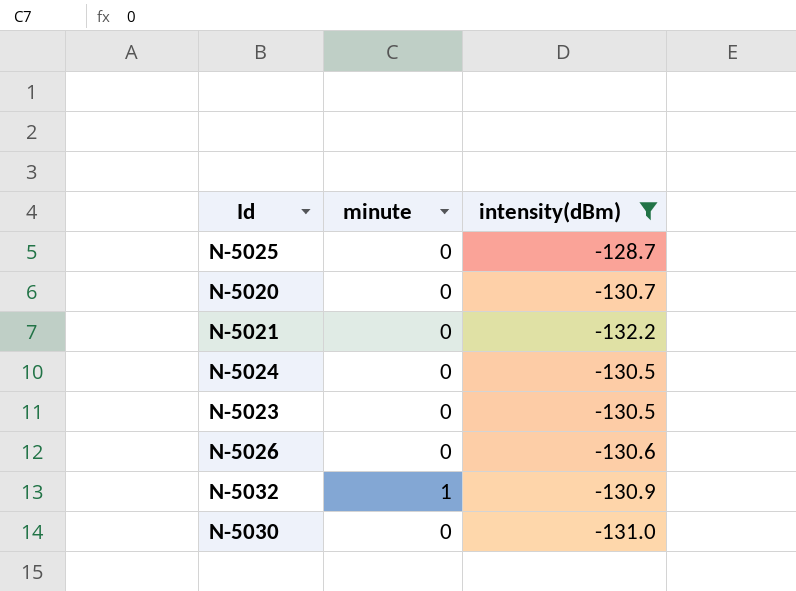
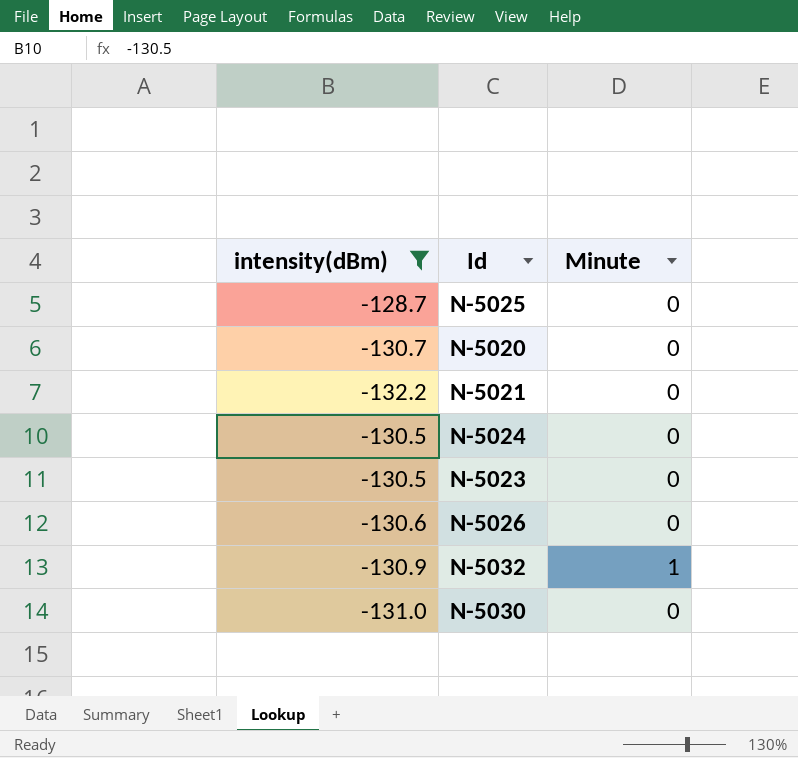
column intensity(dBm) | position: 3 -> 1
column name: minute -> Minute

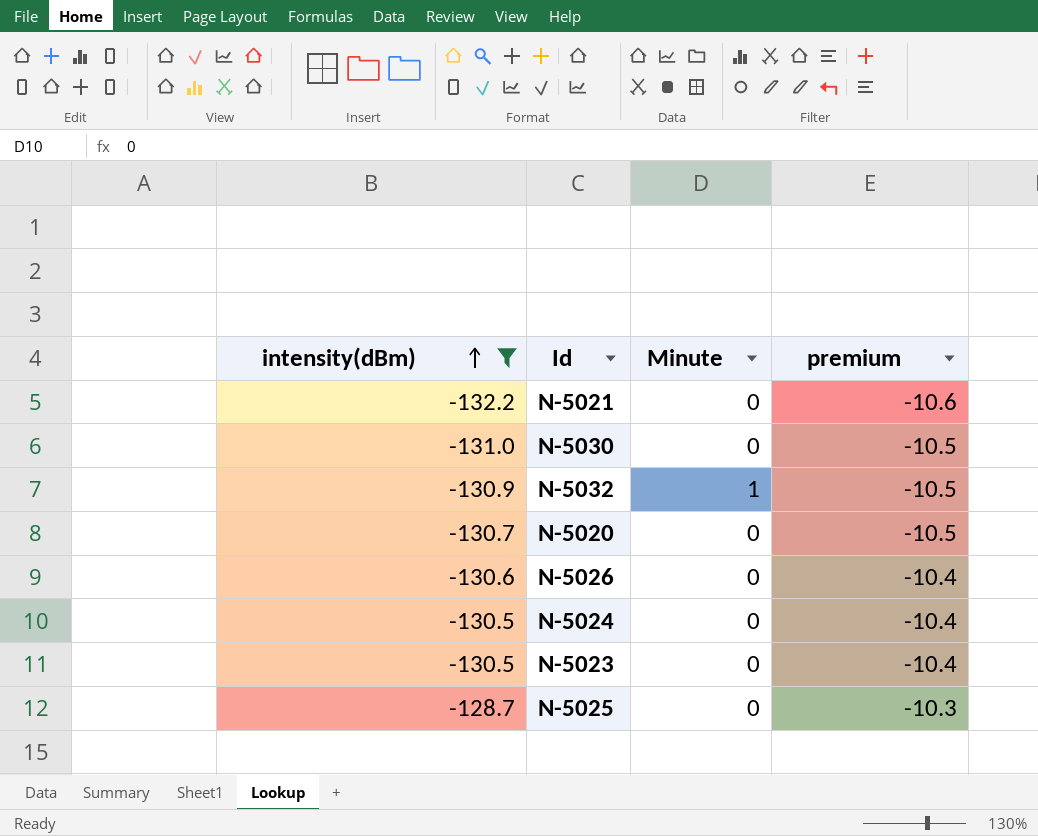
row order: none -> intensity(dBm) ascending
column premium | formula: none -> [intensity(dBm)] * 0.08

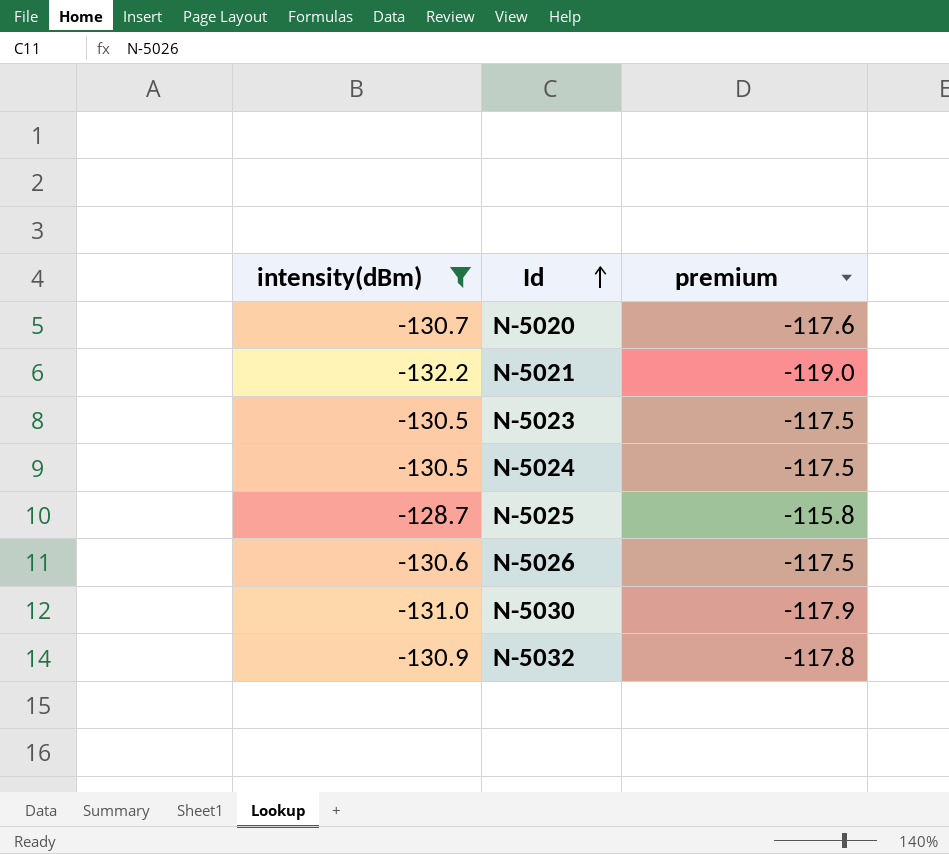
row order: intensity(dBm) ascending -> Id ascending
column Minute | position: 3 -> none
column premium | formula: [intensity(dBm)] * 0.08 -> [intensity(dBm)] * 0.9

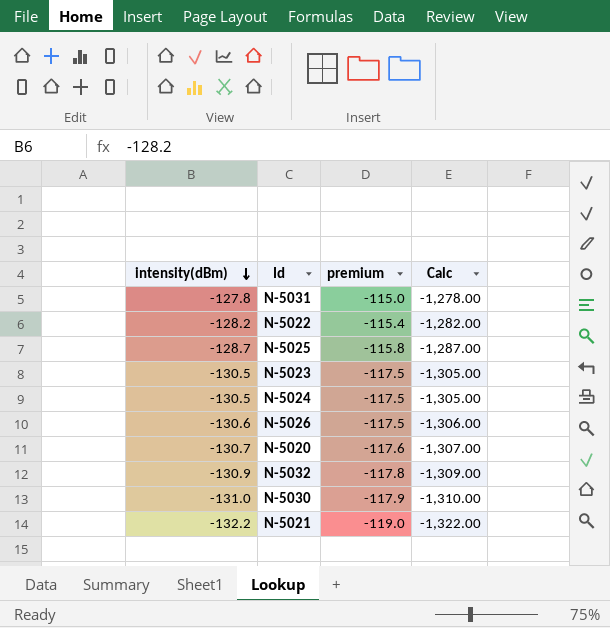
filter: intensity(dBm) <= -128.7 -> none
row order: Id ascending -> intensity(dBm) descending
column Calc | formula: none -> [intensity(dBm)] * 10

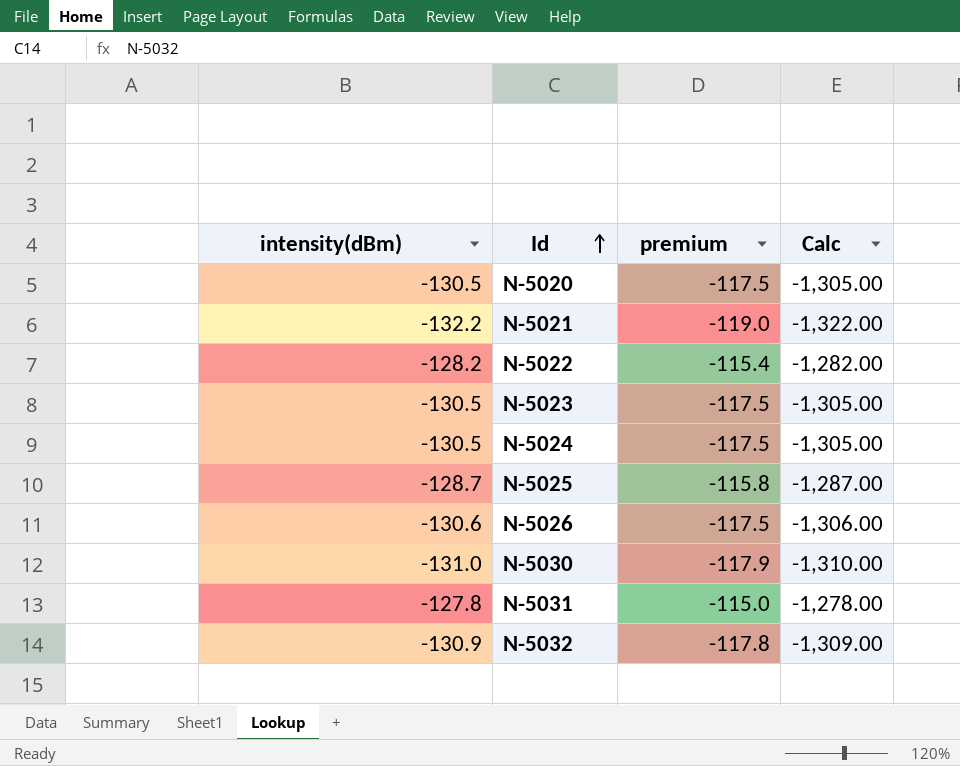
row order: intensity(dBm) descending -> Id ascending
N-5020 | intensity(dBm): -130.7 -> -130.5
N-5020 | premium: -117.6 -> -117.5
N-5020 | Calc: -1,307.00 -> -1,305.00

